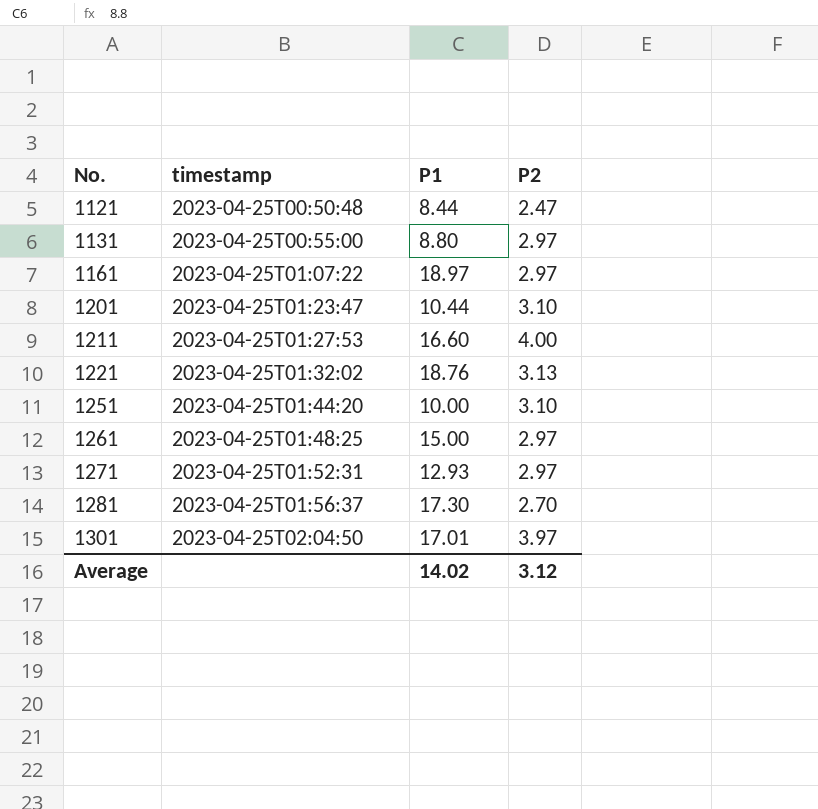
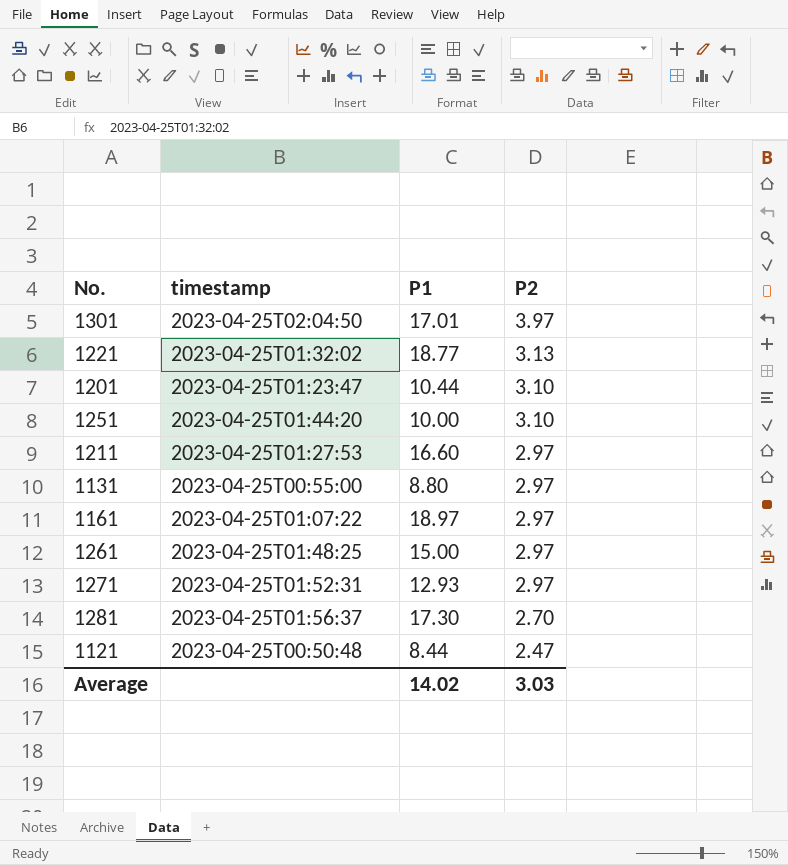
row order: No. ascending -> P2 descending
1221 | P1: 18.76 -> 18.77
1211 | P2: 4.00 -> 2.97
Average | P2: 3.12 -> 3.03

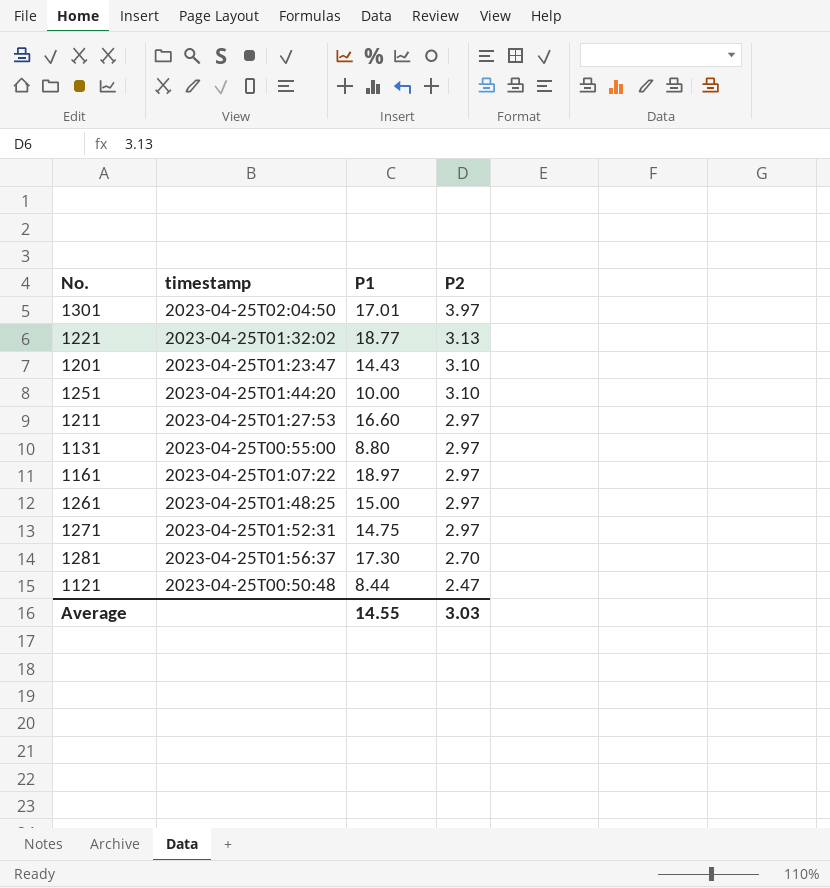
1201 | P1: 10.44 -> 14.43
1271 | P1: 12.93 -> 14.75
Average | P1: 14.02 -> 14.55

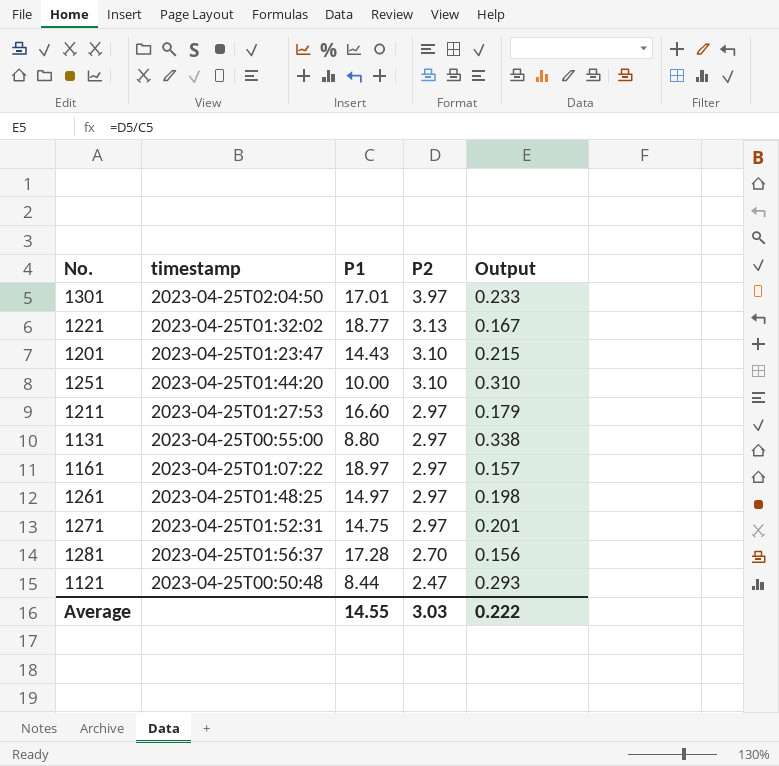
column Output | formula: none -> [P2] / [P1]
1261 | P1: 15.00 -> 14.97
1281 | P1: 17.30 -> 17.28

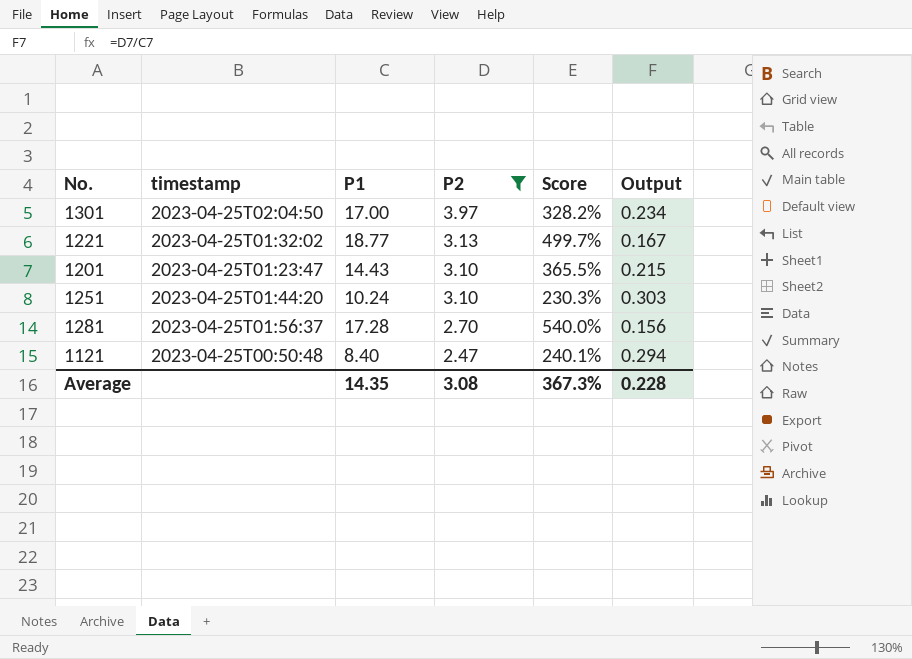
filter: none -> P2 != 2.97
column Score | formula: none -> ([P1] - [P2]) / [P2]
1301 | P1: 17.01 -> 17.00
1301 | Output: 0.233 -> 0.234
1251 | P1: 10.00 -> 10.24
1251 | Output: 0.310 -> 0.303
1121 | P1: 8.44 -> 8.40
1121 | Output: 0.293 -> 0.294
Average | P1: 14.55 -> 14.35
Average | P2: 3.03 -> 3.08
Average | Output: 0.222 -> 0.228

